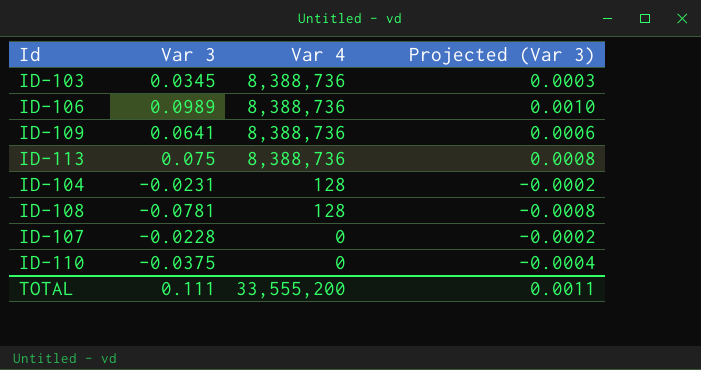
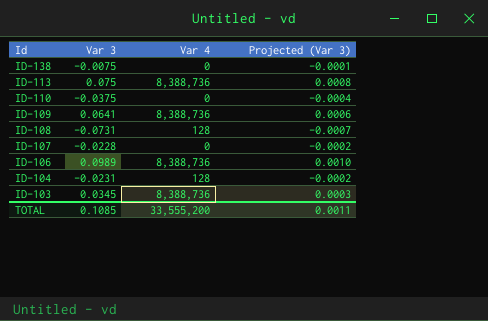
row order: Var 4 descending -> Id descending
row ID-138: none -> -0.0075 | 0 | -0.0001
ID-108 | Var 3: -0.0781 -> -0.0731
ID-108 | Projected (Var 3): -0.0008 -> -0.0007
TOTAL | Var 3: 0.111 -> 0.1085

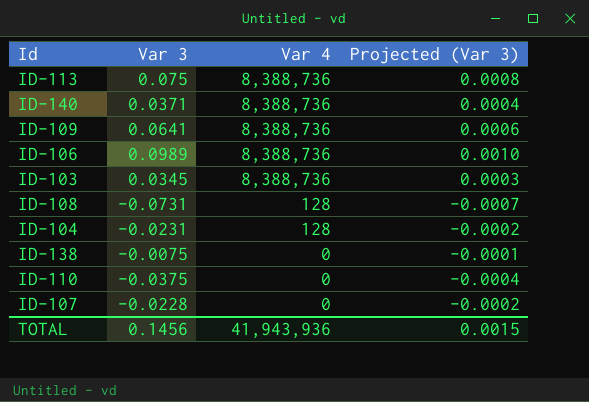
row order: Id descending -> Var 4 descending
row ID-140: none -> 0.0371 | 8,388,736 | 0.0004
TOTAL | Var 3: 0.1085 -> 0.1456
TOTAL | Var 4: 33,555,200 -> 41,943,936
TOTAL | Projected (Var 3): 0.0011 -> 0.0015

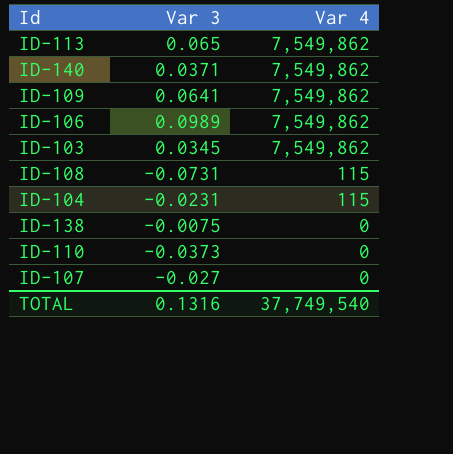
column Projected (Var 3) | formula: [Var 3] * 0.01 -> none
ID-113 | Var 3: 0.075 -> 0.065
ID-113 | Var 4: 8,388,736 -> 7,549,862
ID-140 | Var 4: 8,388,736 -> 7,549,862
ID-109 | Var 4: 8,388,736 -> 7,549,862
ID-106 | Var 4: 8,388,736 -> 7,549,862
ID-103 | Var 4: 8,388,736 -> 7,549,862
ID-108 | Var 4: 128 -> 115
ID-104 | Var 4: 128 -> 115
ID-110 | Var 3: -0.0375 -> -0.0373
ID-107 | Var 3: -0.0228 -> -0.027
TOTAL | Var 3: 0.1456 -> 0.1316
TOTAL | Var 4: 41,943,936 -> 37,749,540

